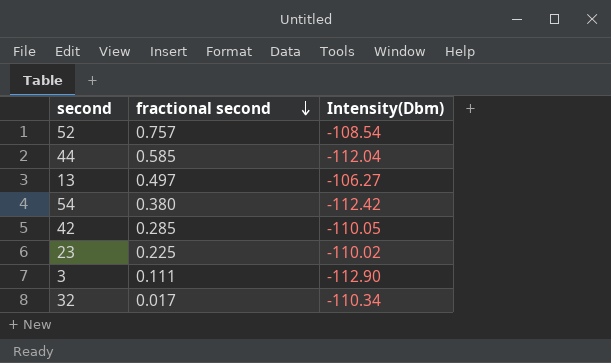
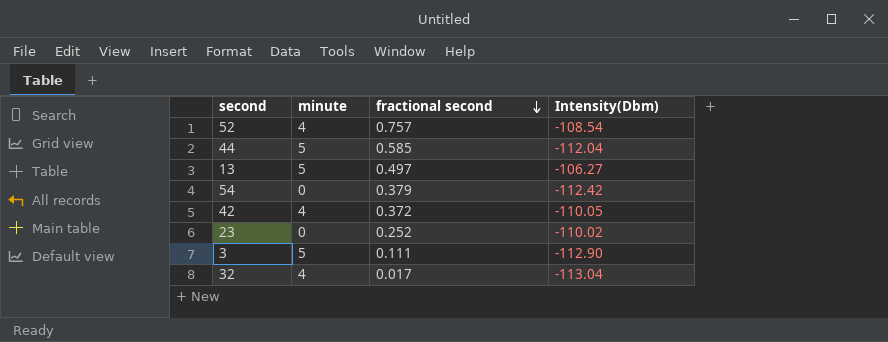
column minute | position: none -> 2
54 | fractional second: 0.380 -> 0.379
42 | fractional second: 0.285 -> 0.372
23 | fractional second: 0.225 -> 0.252
32 | Intensity(Dbm): -110.34 -> -113.04

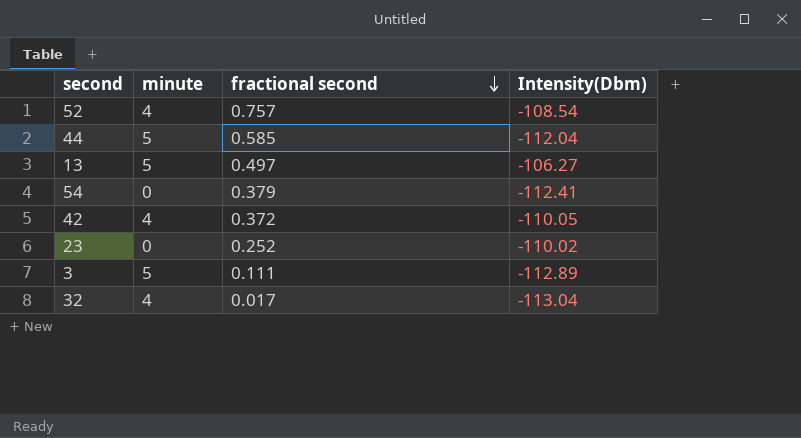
54 | Intensity(Dbm): -112.42 -> -112.41
3 | Intensity(Dbm): -112.90 -> -112.89

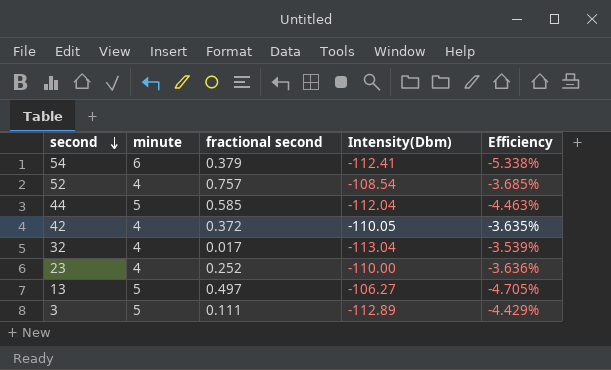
row order: fractional second descending -> second descending
column Efficiency | formula: none -> [minute] / [Intensity(Dbm)]
54 | minute: 0 -> 6
23 | minute: 0 -> 4
23 | Intensity(Dbm): -110.02 -> -110.00

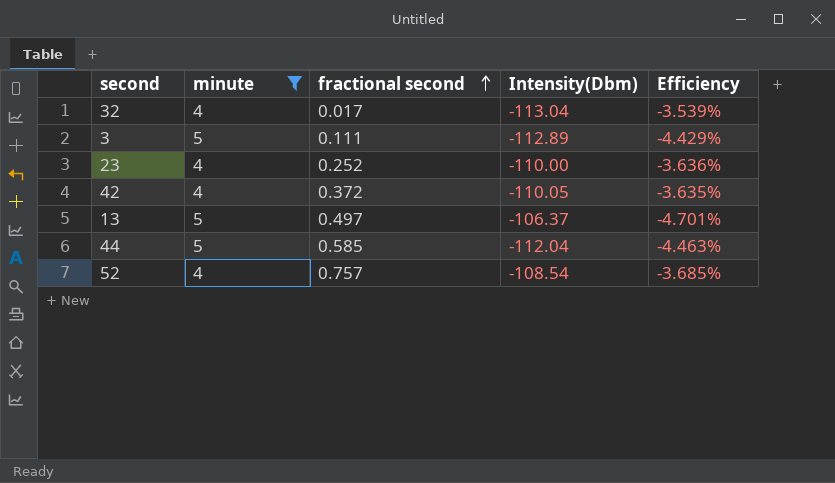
filter: none -> minute != 6
row order: second descending -> fractional second ascending
13 | Intensity(Dbm): -106.27 -> -106.37
13 | Efficiency: -4.705% -> -4.701%

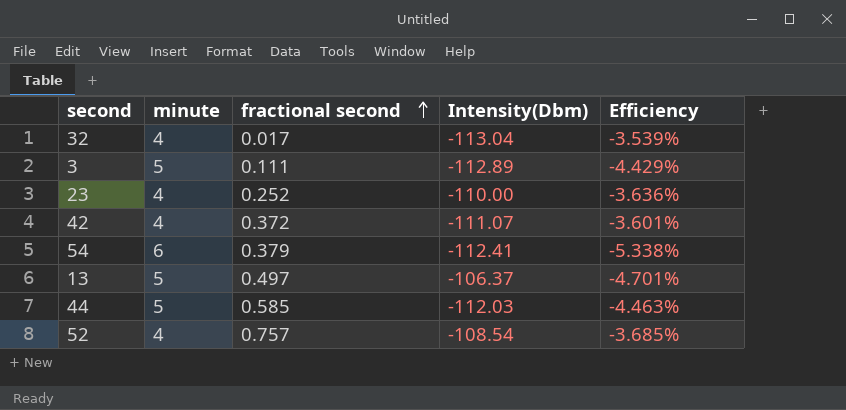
filter: minute != 6 -> none
42 | Intensity(Dbm): -110.05 -> -111.07
42 | Efficiency: -3.635% -> -3.601%
44 | Intensity(Dbm): -112.04 -> -112.03

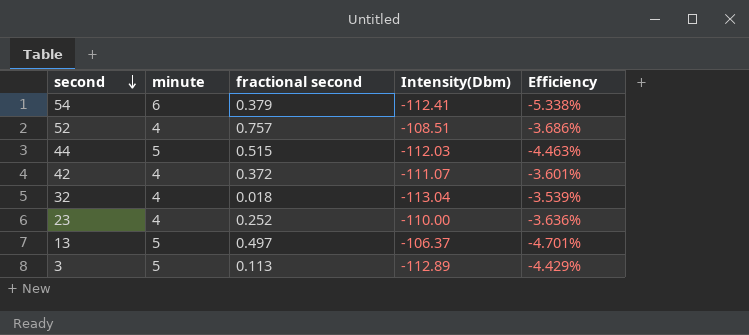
row order: fractional second ascending -> second descending
52 | Intensity(Dbm): -108.54 -> -108.51
52 | Efficiency: -3.685% -> -3.686%
44 | fractional second: 0.585 -> 0.515
32 | fractional second: 0.017 -> 0.018
3 | fractional second: 0.111 -> 0.113

